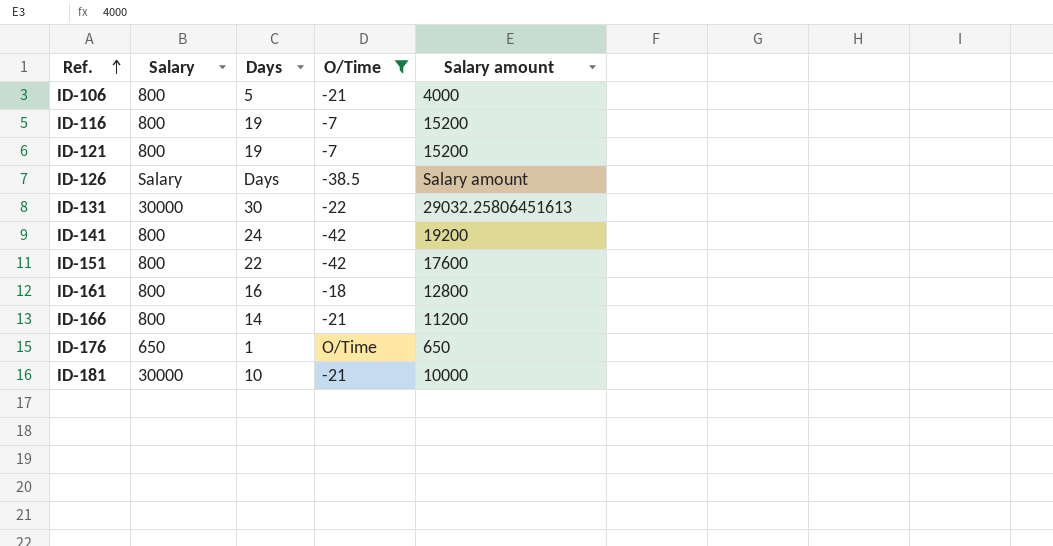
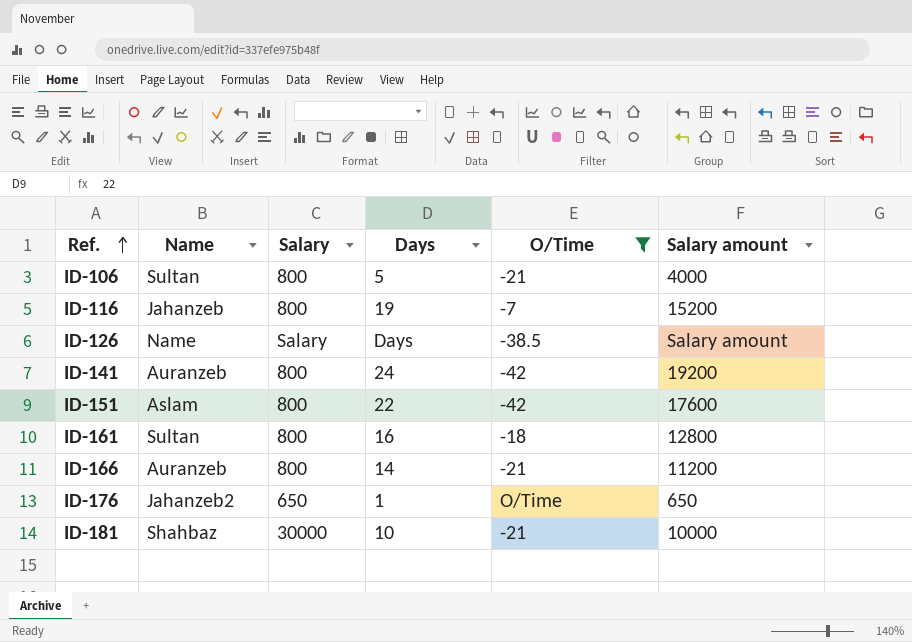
column Name | position: none -> 2
row ID-121: 800 | 19 | -7 | 15200 -> none
row ID-131: 30000 | 30 | -22 | 29032.25806451613 -> none

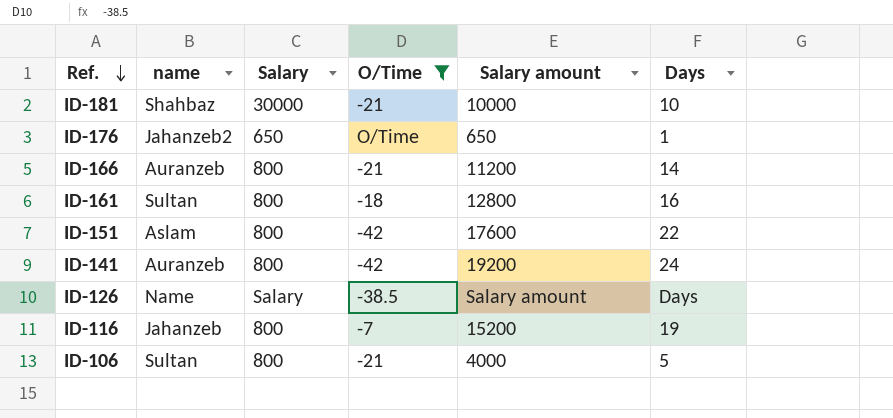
row order: Ref. ascending -> Ref. descending
column name: Name -> name
column Days | position: 4 -> 6

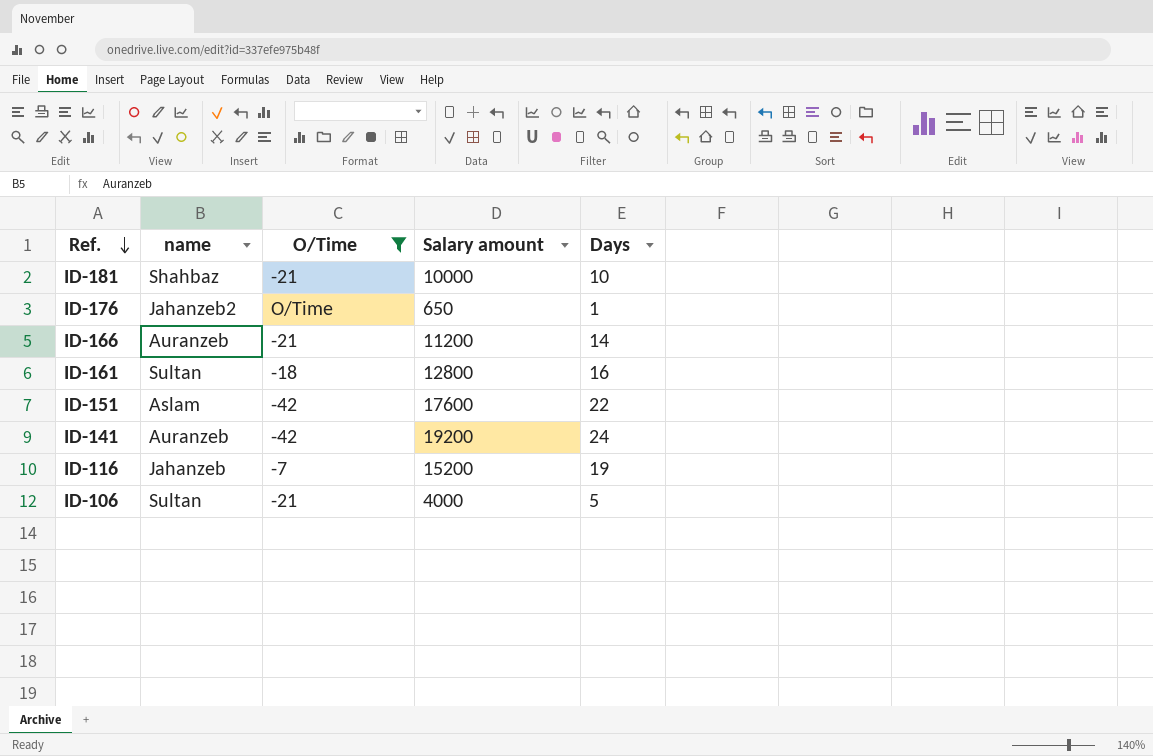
column Salary | position: 3 -> none
row ID-126: Name | Salary | -38.5 | Salary amount | Days -> none

